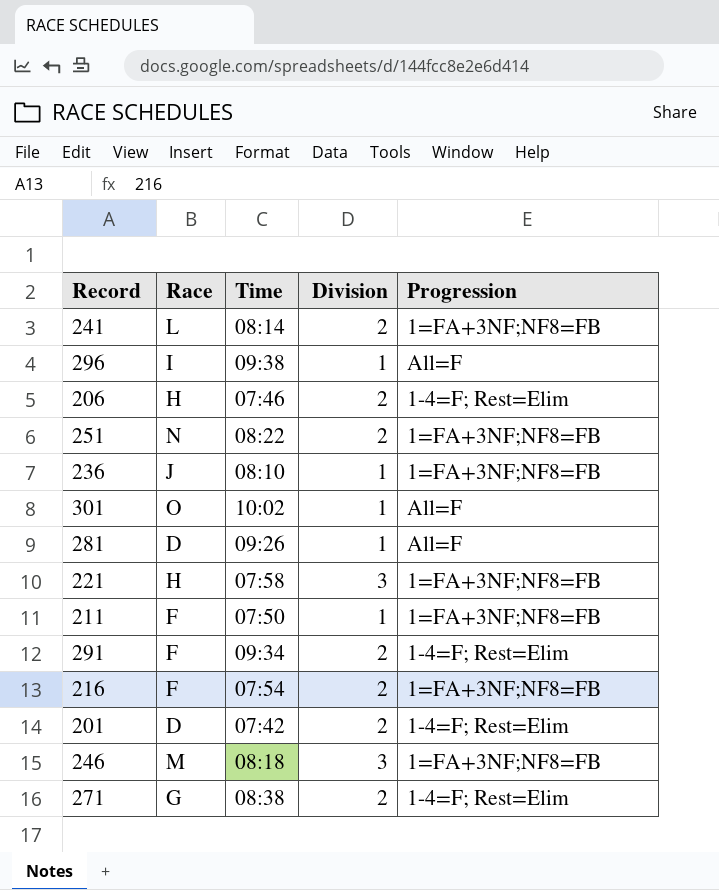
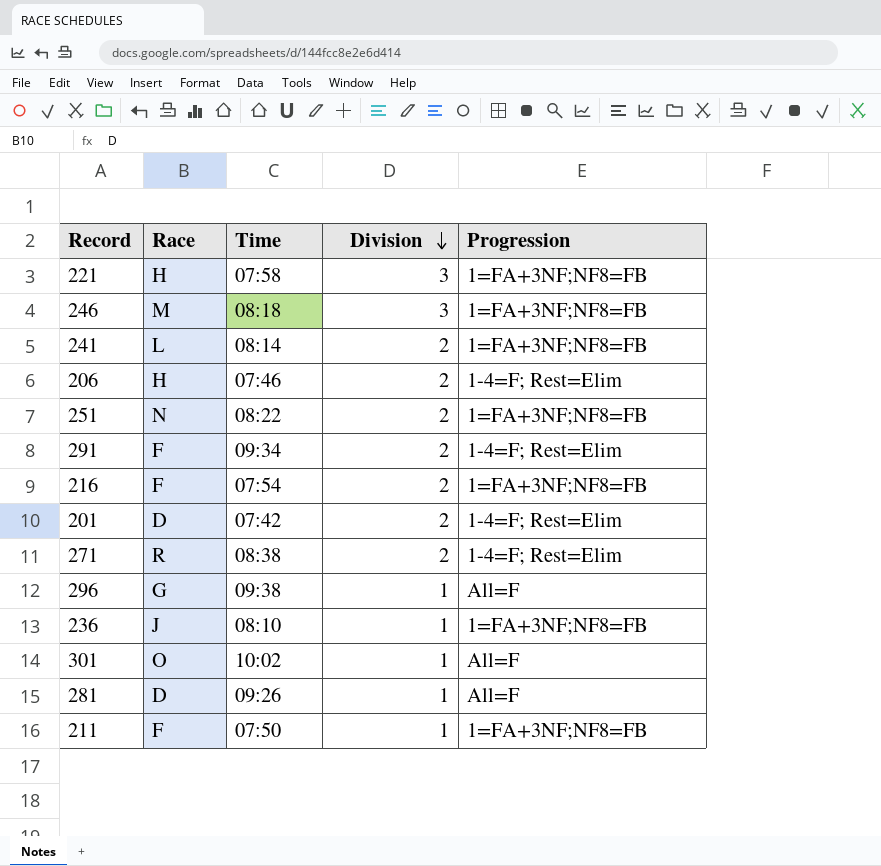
row order: none -> Division descending
271 | Race: G -> R
296 | Race: I -> G

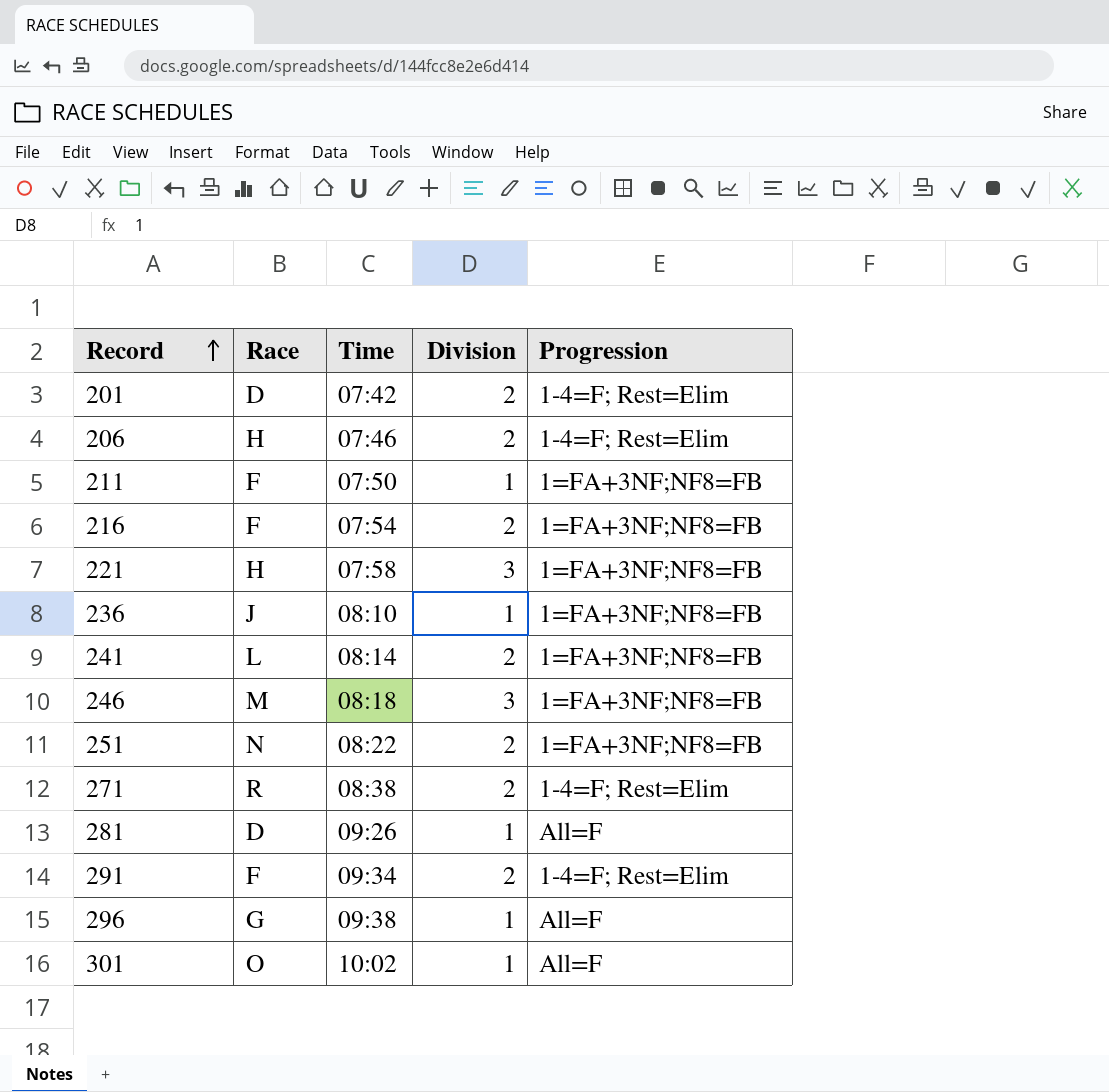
row order: Division descending -> Record ascending

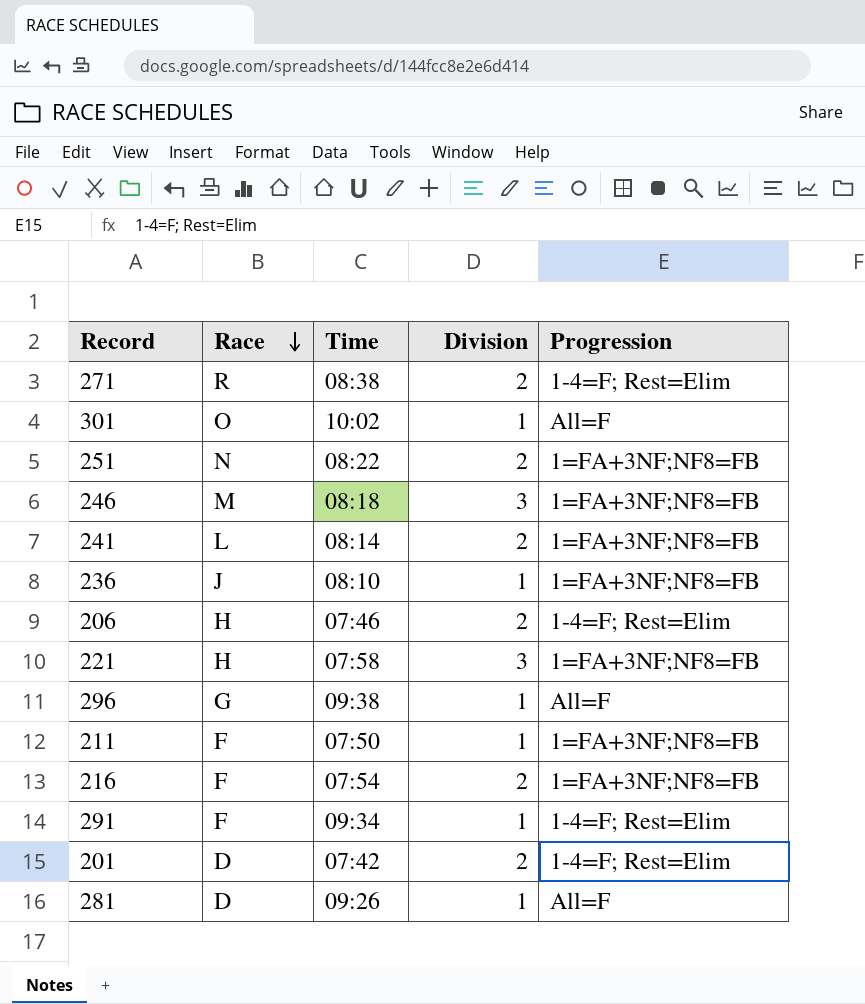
row order: Record ascending -> Race descending
291 | Division: 2 -> 1

